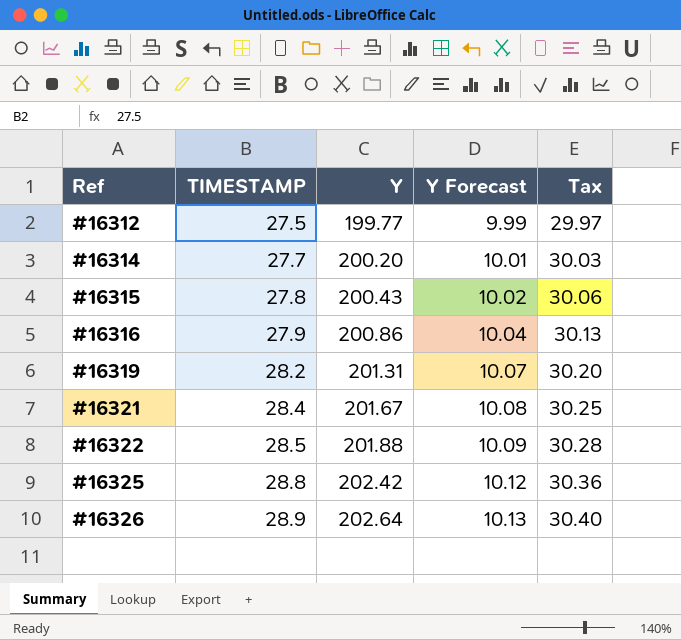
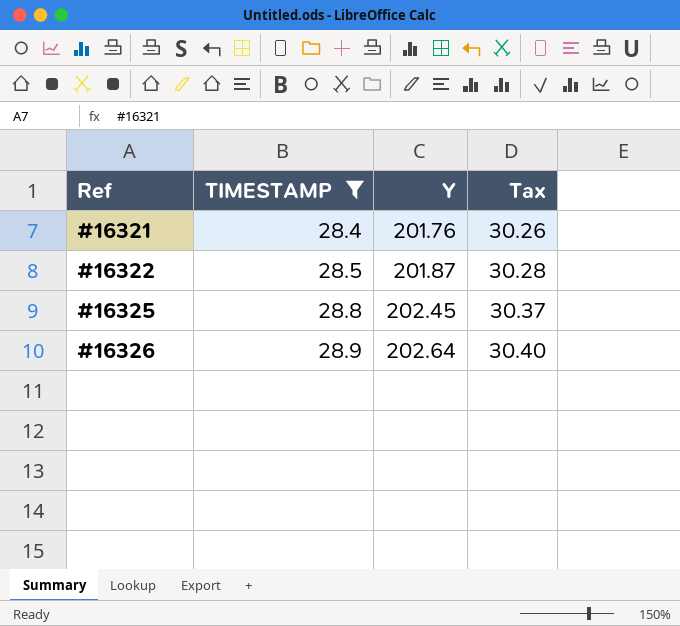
filter: none -> TIMESTAMP >= 28.4
column Y Forecast | formula: [Y] * 0.05 -> none
#16321 | Y: 201.67 -> 201.76
#16321 | Tax: 30.25 -> 30.26
#16322 | Y: 201.88 -> 201.87
#16325 | Y: 202.42 -> 202.45
#16325 | Tax: 30.36 -> 30.37

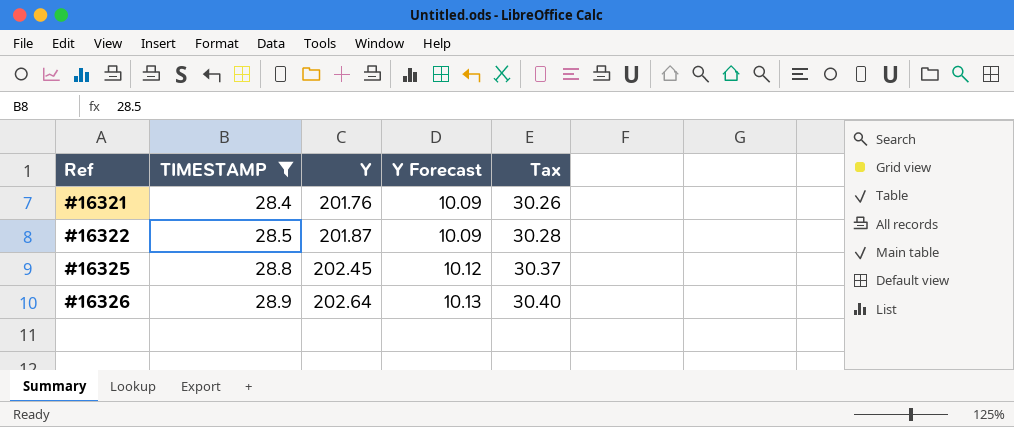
column Y Forecast | formula: none -> [Y] * 0.05

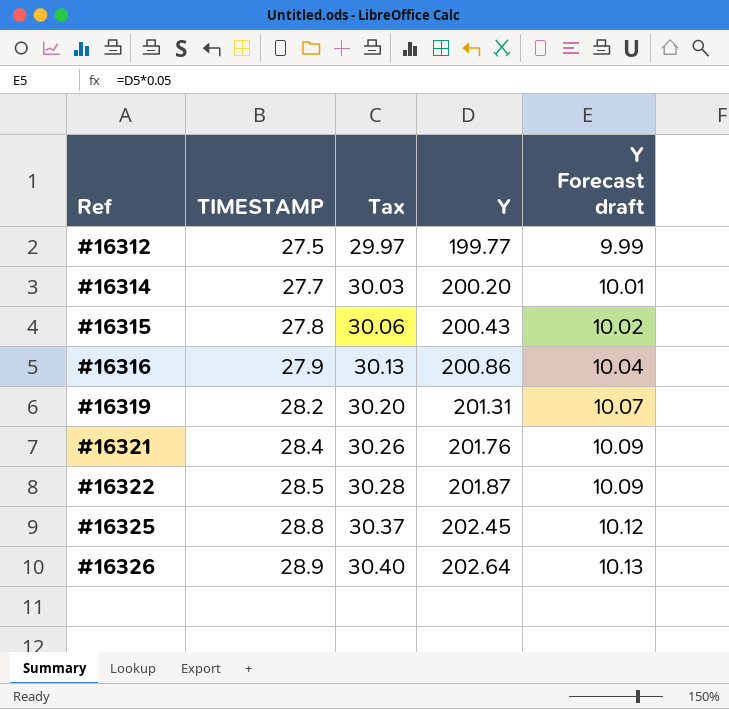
filter: TIMESTAMP >= 28.4 -> none
column Tax | position: 5 -> 3
column name: Y Forecast -> Y Forecast draft

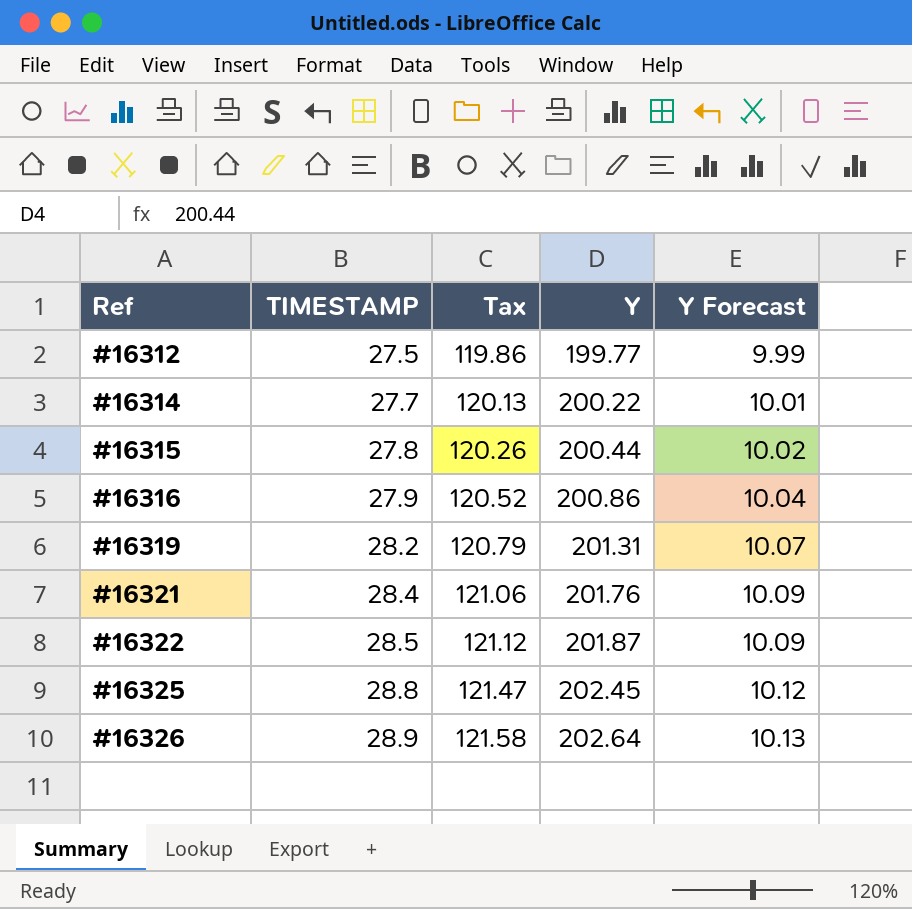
column Tax | formula: [Y] * 0.15 -> [Y] * 0.6
column name: Y Forecast draft -> Y Forecast
#16314 | Y: 200.20 -> 200.22
#16315 | Y: 200.43 -> 200.44

